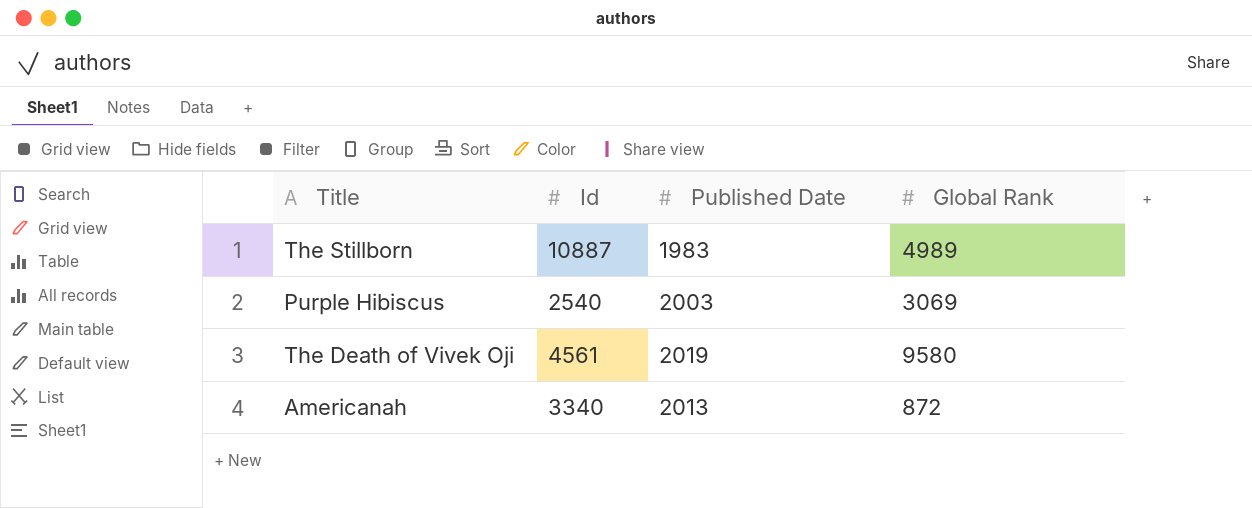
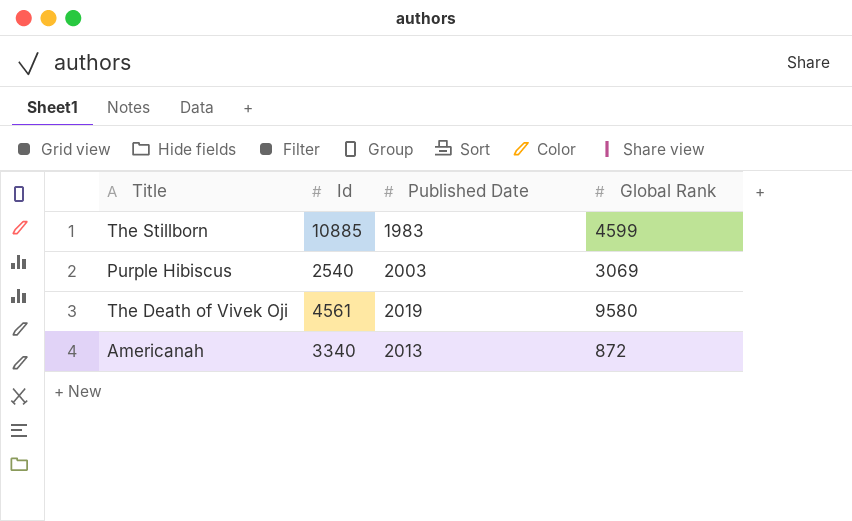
The Stillborn | Id: 10887 -> 10885
The Stillborn | Global Rank: 4989 -> 4599

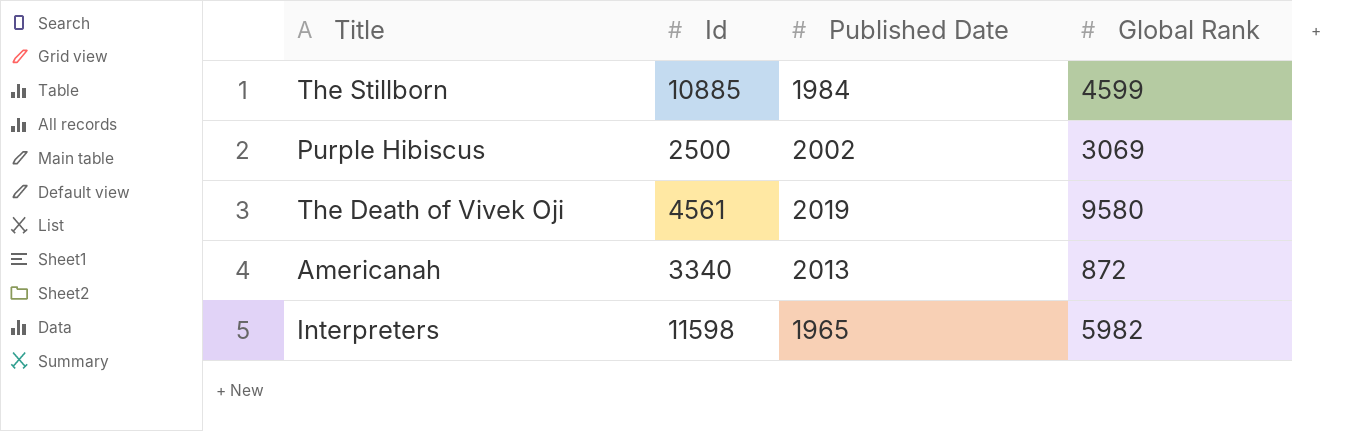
The Stillborn | Published Date: 1983 -> 1984
Purple Hibiscus | Id: 2540 -> 2500
Purple Hibiscus | Published Date: 2003 -> 2002
row Interpreters: none -> 11598 | 1965 | 5982

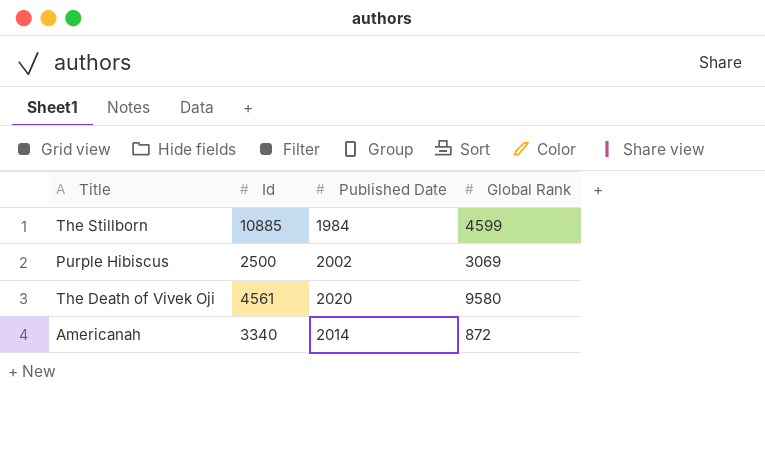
row Interpreters: 11598 | 1965 | 5982 -> none
The Death of Vivek Oji | Published Date: 2019 -> 2020
Americanah | Published Date: 2013 -> 2014

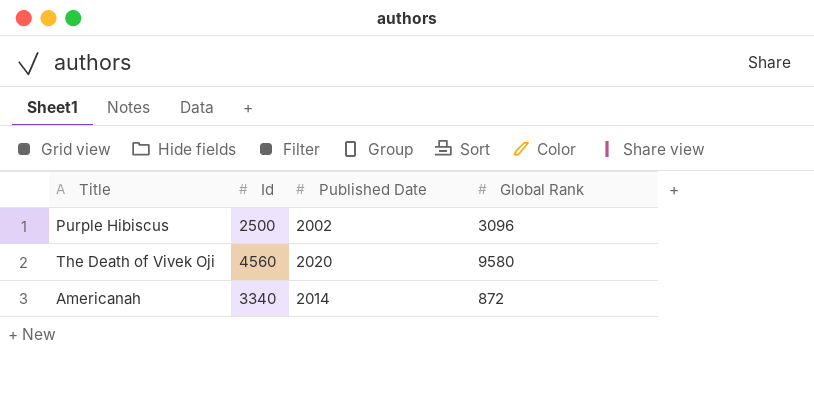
row The Stillborn: 10885 | 1984 | 4599 -> none
Purple Hibiscus | Global Rank: 3069 -> 3096
The Death of Vivek Oji | Id: 4561 -> 4560

